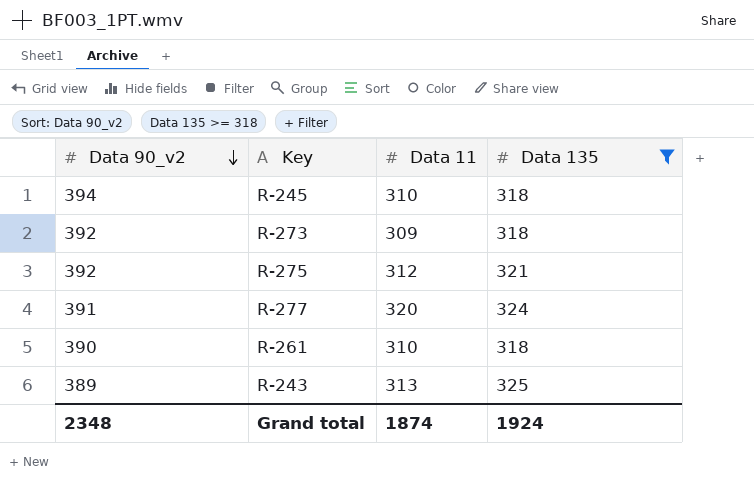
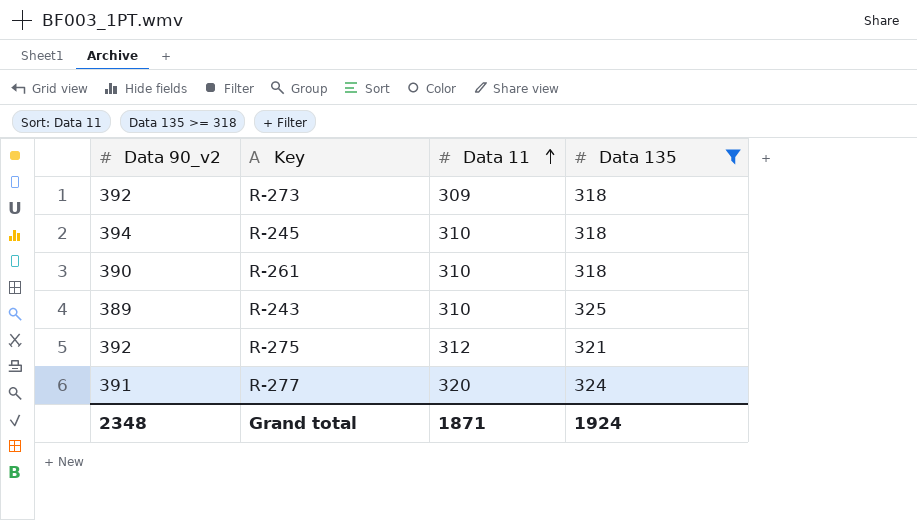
row order: Data 90_v2 descending -> Data 11 ascending
R-243 | Data 11: 313 -> 310
Grand total | Data 11: 1874 -> 1871

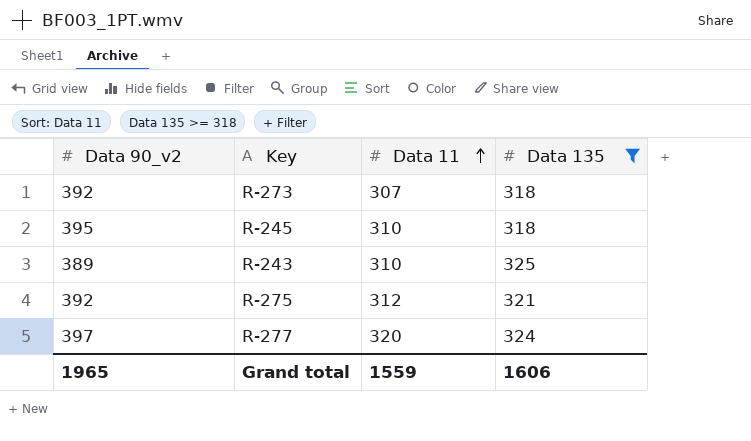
row R-261: 390 | 310 | 318 -> none
R-273 | Data 11: 309 -> 307
R-245 | Data 90_v2: 394 -> 395
R-277 | Data 90_v2: 391 -> 397
Grand total | Data 90_v2: 2348 -> 1965
Grand total | Data 11: 1871 -> 1559
Grand total | Data 135: 1924 -> 1606

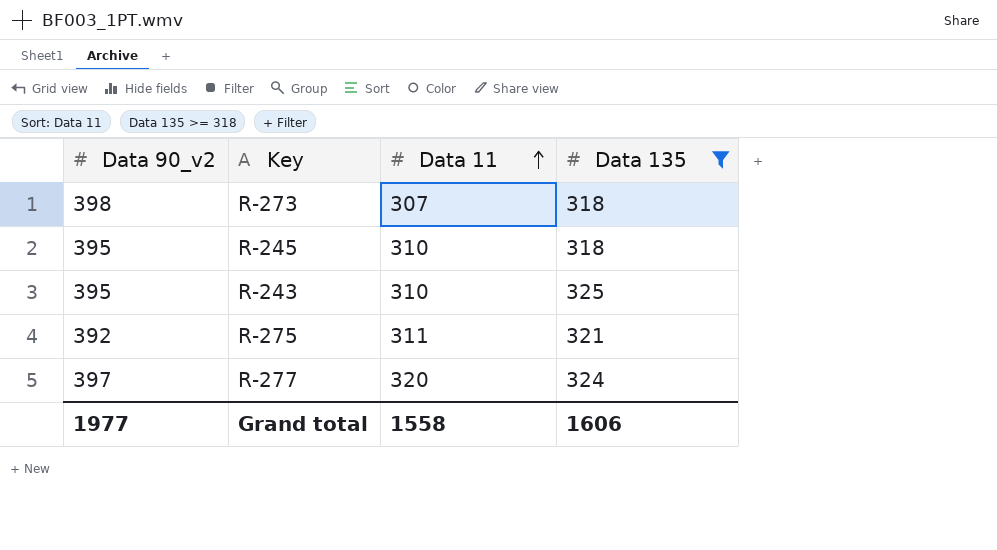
R-273 | Data 90_v2: 392 -> 398
R-243 | Data 90_v2: 389 -> 395
R-275 | Data 11: 312 -> 311
Grand total | Data 90_v2: 1965 -> 1977
Grand total | Data 11: 1559 -> 1558

